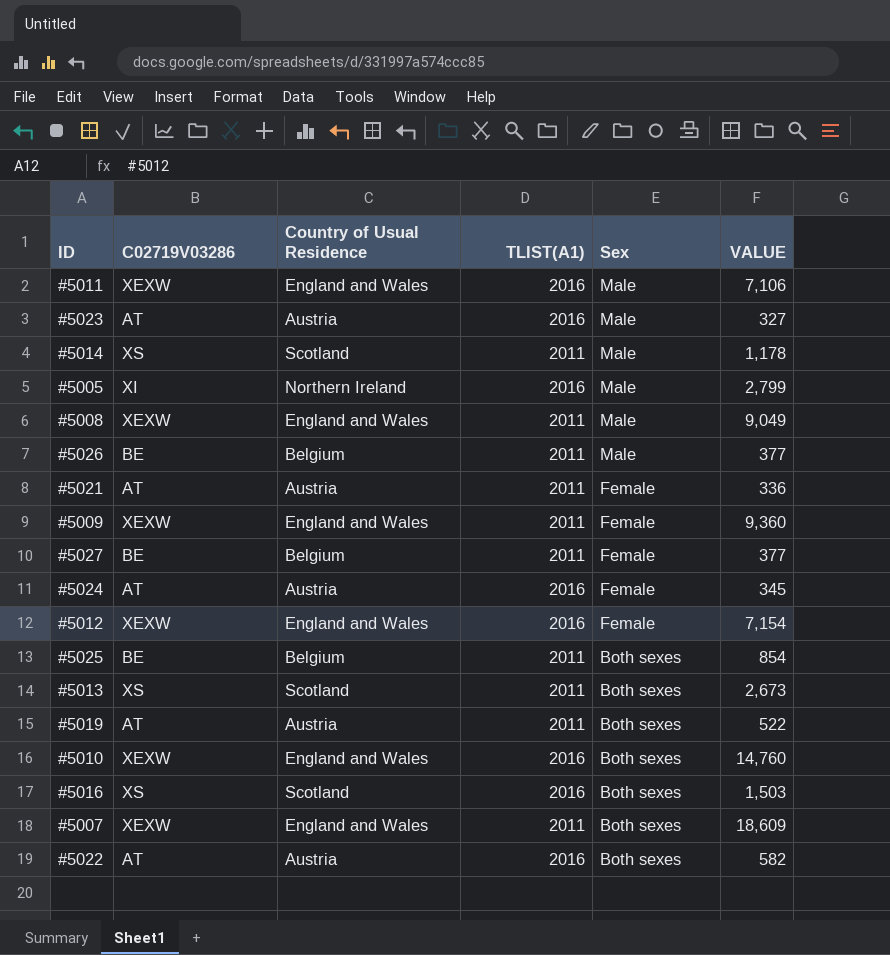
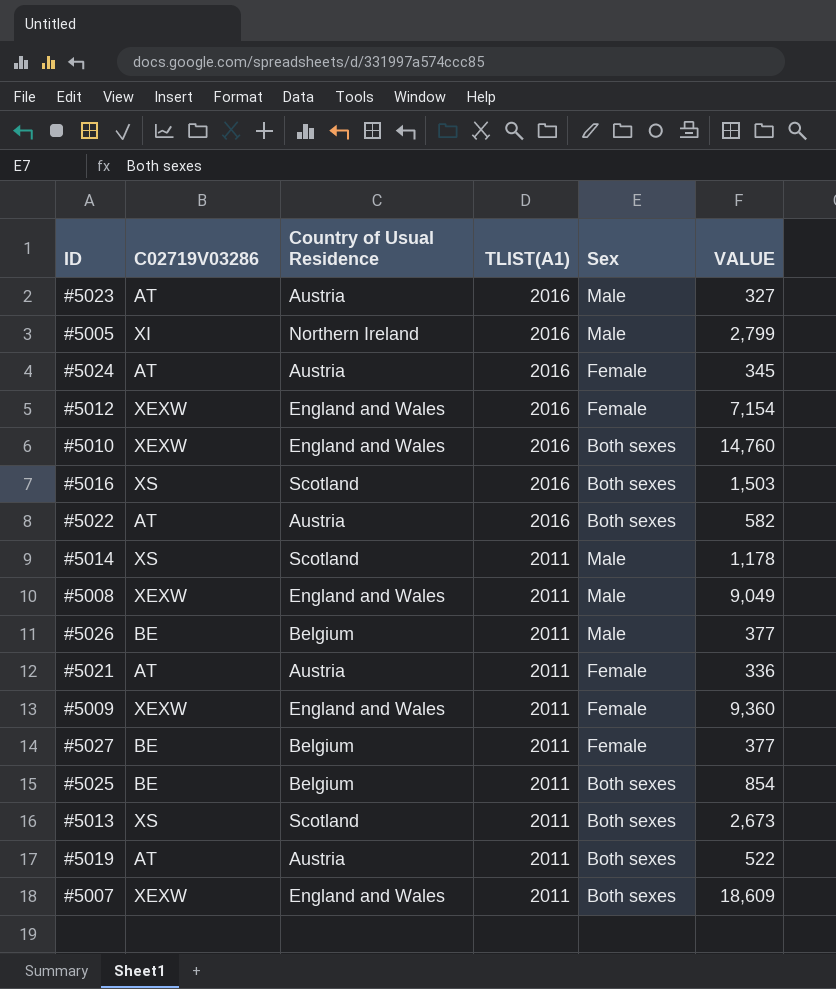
row order: Sex descending -> TLIST(A1) descending
row #5011: XEXW | England and Wales | 2016 | Male | 7,106 -> none

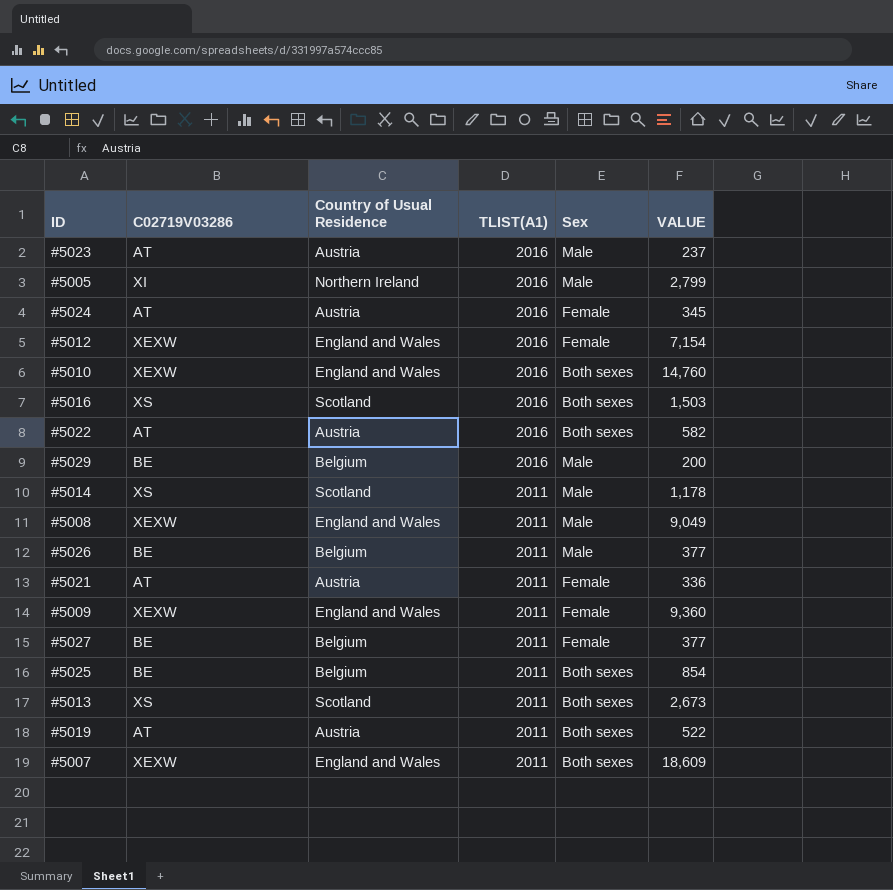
#5023 | VALUE: 327 -> 237
row #5029: none -> BE | Belgium | 2016 | Male | 200

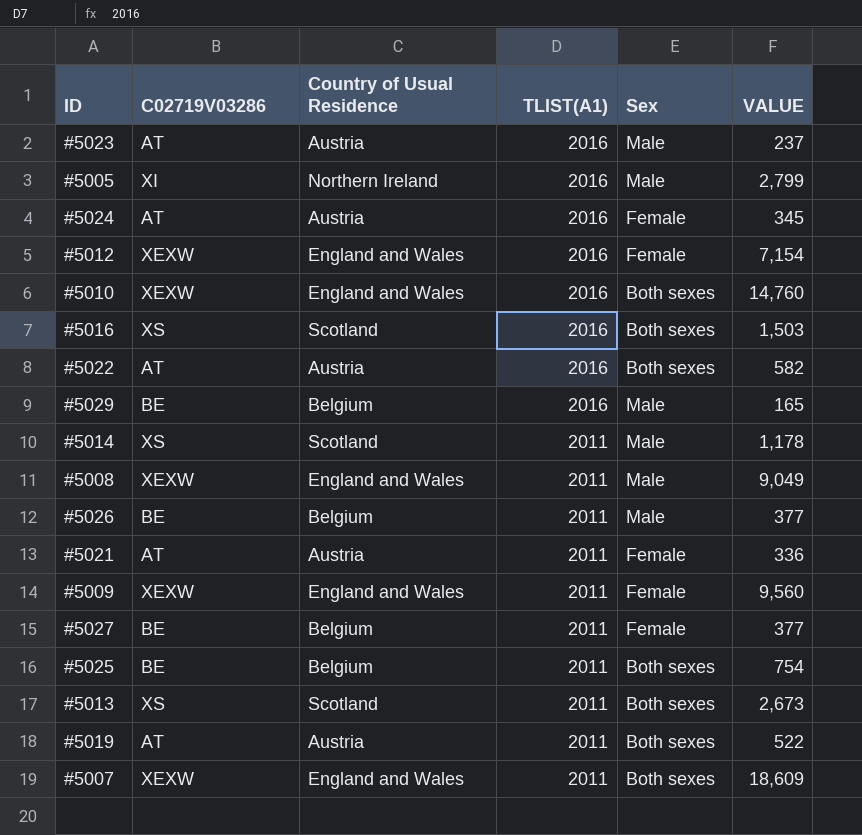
#5029 | VALUE: 200 -> 165
#5009 | VALUE: 9,360 -> 9,560
#5025 | VALUE: 854 -> 754

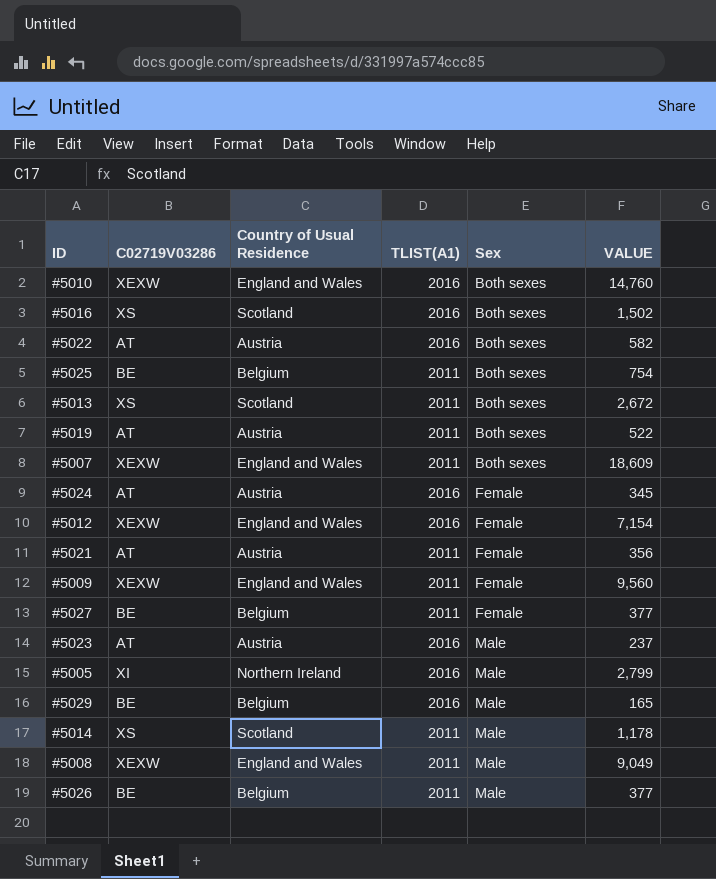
row order: TLIST(A1) descending -> Sex ascending
#5016 | VALUE: 1,503 -> 1,502
#5013 | VALUE: 2,673 -> 2,672
#5021 | VALUE: 336 -> 356

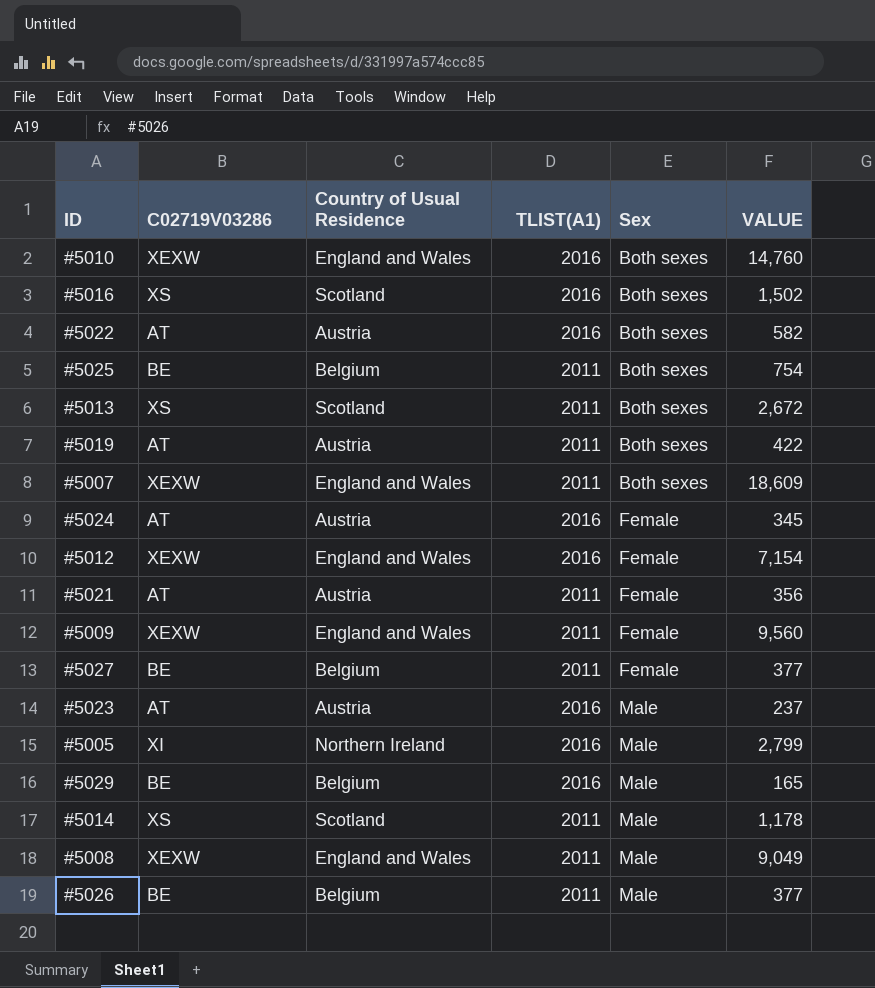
#5019 | VALUE: 522 -> 422

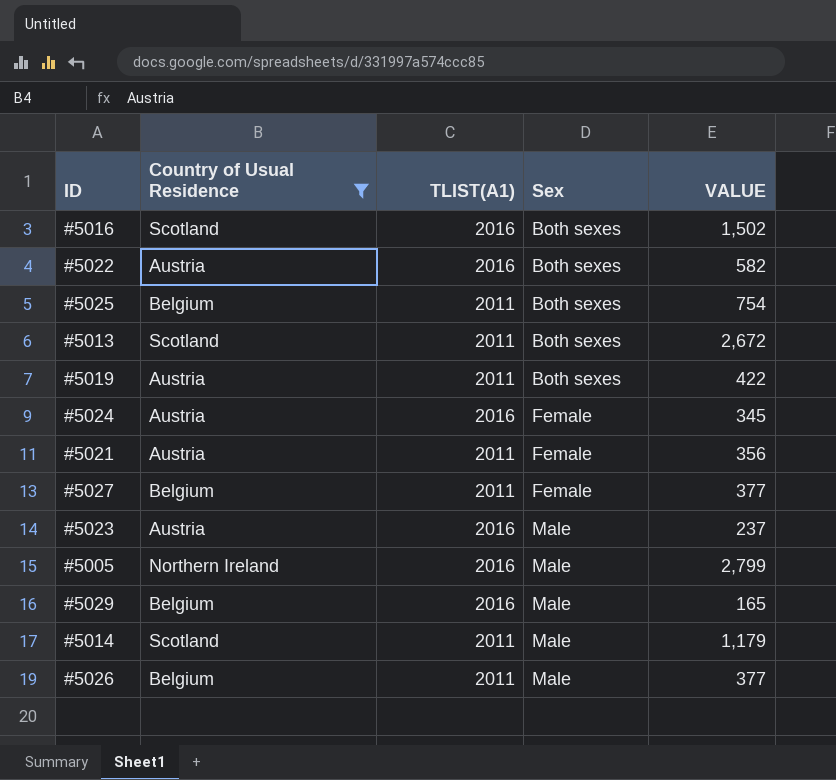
filter: none -> Country of Usual Residence != England and Wales
column C02719V03286 | position: 2 -> none
#5014 | VALUE: 1,178 -> 1,179

